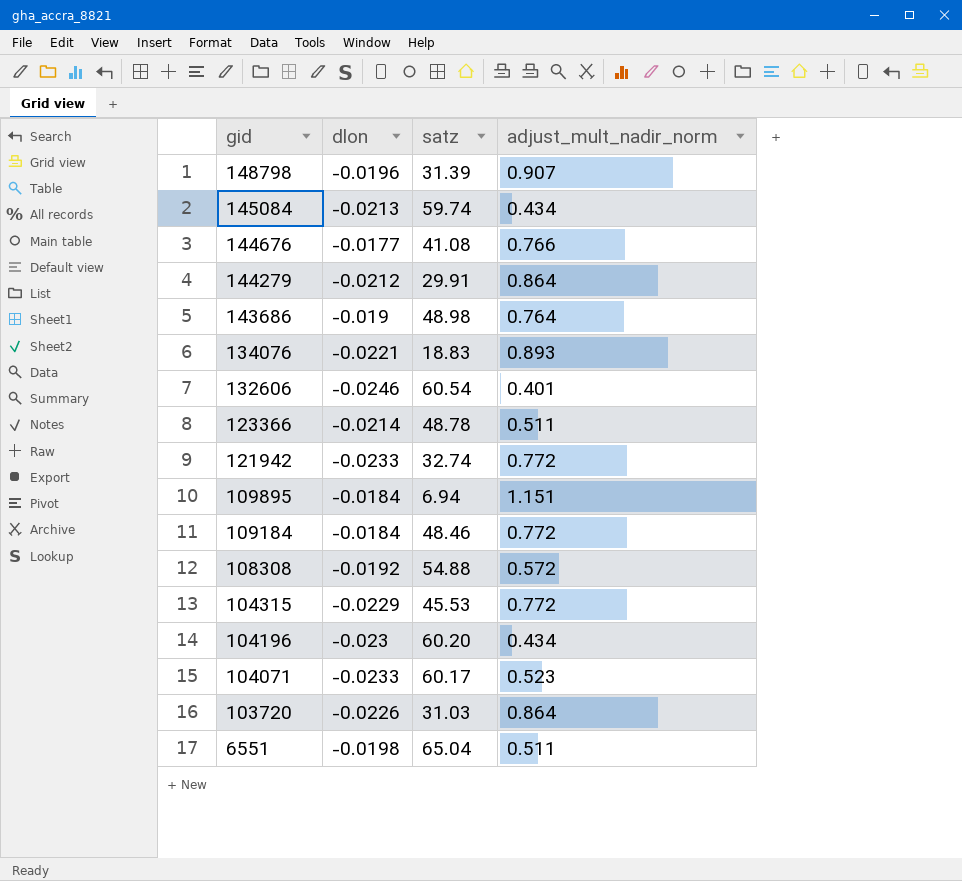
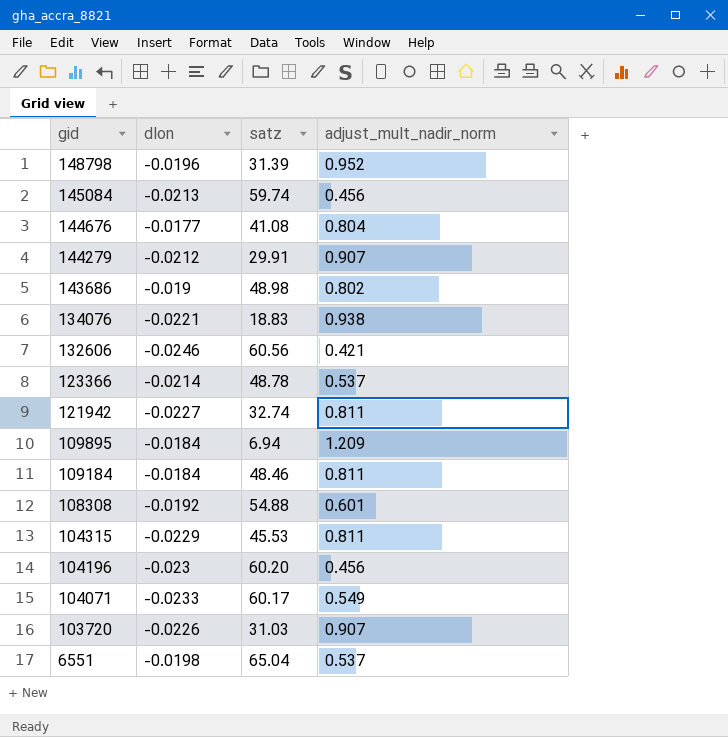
148798 | adjust_mult_nadir_norm: 0.907 -> 0.952
145084 | adjust_mult_nadir_norm: 0.434 -> 0.456
144676 | adjust_mult_nadir_norm: 0.766 -> 0.804
144279 | adjust_mult_nadir_norm: 0.864 -> 0.907
143686 | adjust_mult_nadir_norm: 0.764 -> 0.802
134076 | adjust_mult_nadir_norm: 0.893 -> 0.938
132606 | satz: 60.54 -> 60.56
132606 | adjust_mult_nadir_norm: 0.401 -> 0.421
123366 | adjust_mult_nadir_norm: 0.511 -> 0.537
121942 | dlon: -0.0233 -> -0.0227
121942 | adjust_mult_nadir_norm: 0.772 -> 0.811
109895 | adjust_mult_nadir_norm: 1.151 -> 1.209
109184 | adjust_mult_nadir_norm: 0.772 -> 0.811
108308 | adjust_mult_nadir_norm: 0.572 -> 0.601
104315 | adjust_mult_nadir_norm: 0.772 -> 0.811
104196 | adjust_mult_nadir_norm: 0.434 -> 0.456
104071 | adjust_mult_nadir_norm: 0.523 -> 0.549
103720 | adjust_mult_nadir_norm: 0.864 -> 0.907
6551 | adjust_mult_nadir_norm: 0.511 -> 0.537

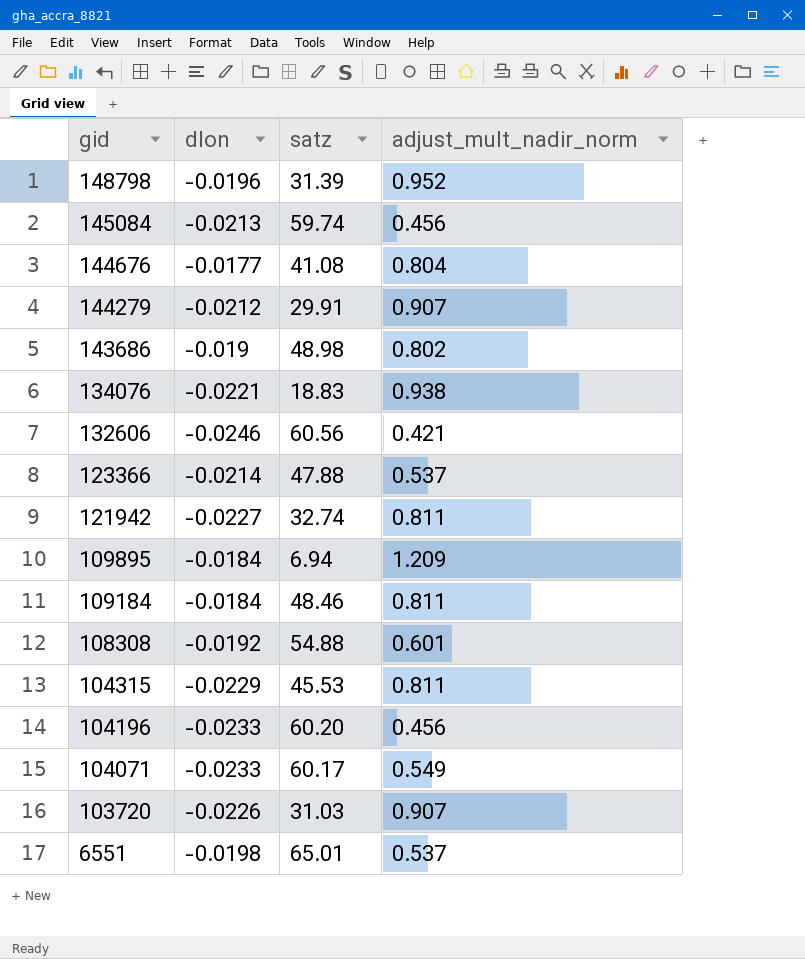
123366 | satz: 48.78 -> 47.88
104196 | dlon: -0.023 -> -0.0233
6551 | satz: 65.04 -> 65.01

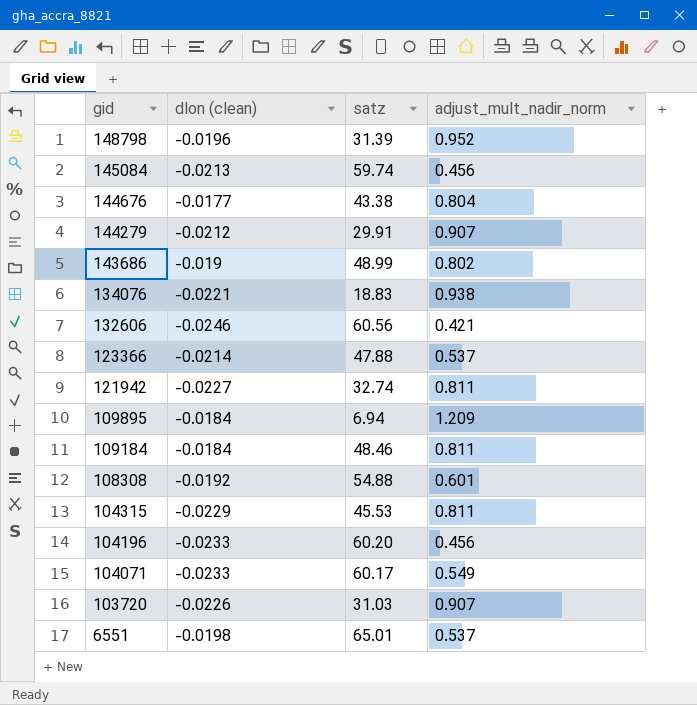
column name: dlon -> dlon (clean)
144676 | satz: 41.08 -> 43.38
143686 | satz: 48.98 -> 48.99

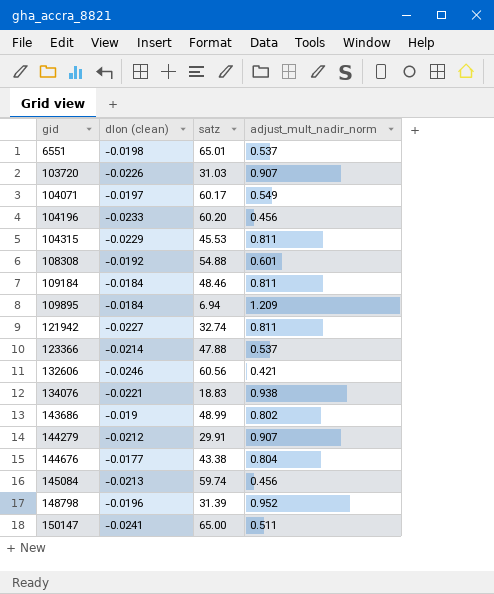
row order: gid descending -> gid ascending
104071 | dlon (clean): -0.0233 -> -0.0197
row 150147: none -> -0.0241 | 65.00 | 0.511

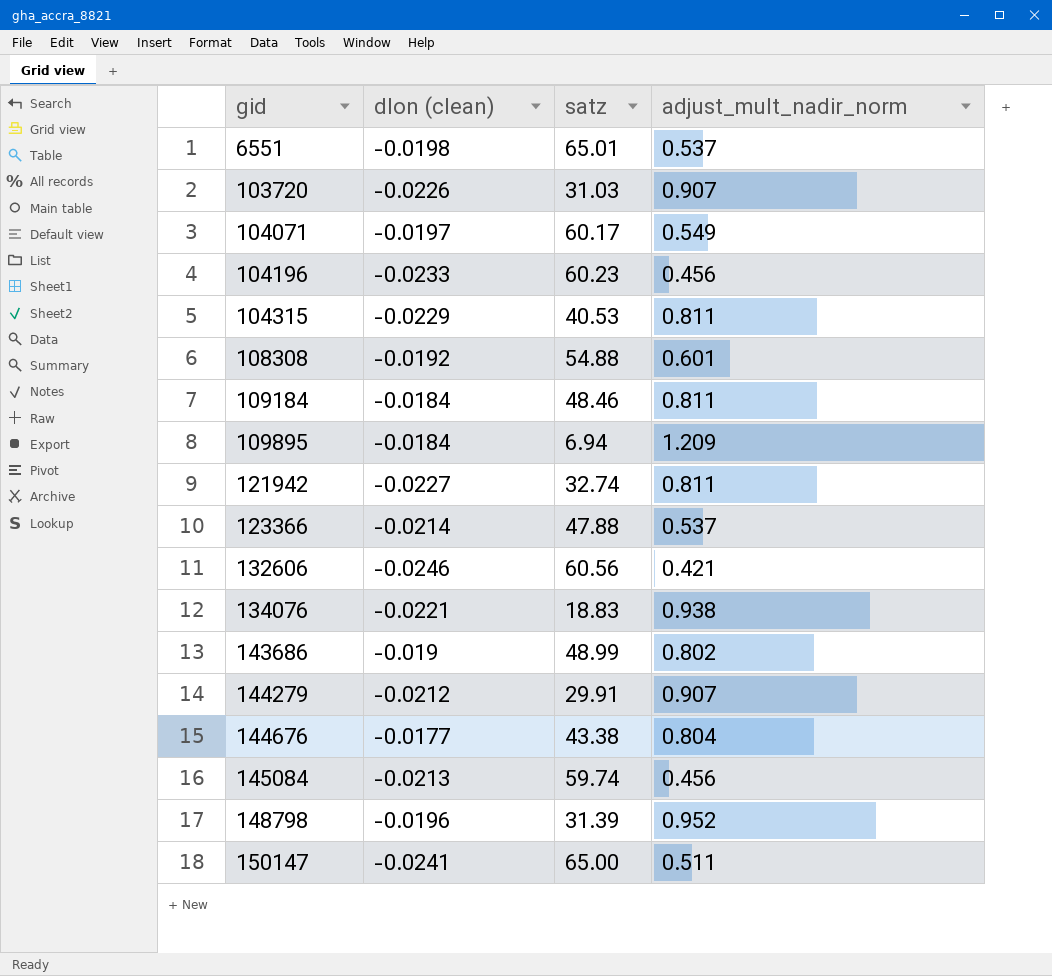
104196 | satz: 60.20 -> 60.23
104315 | satz: 45.53 -> 40.53

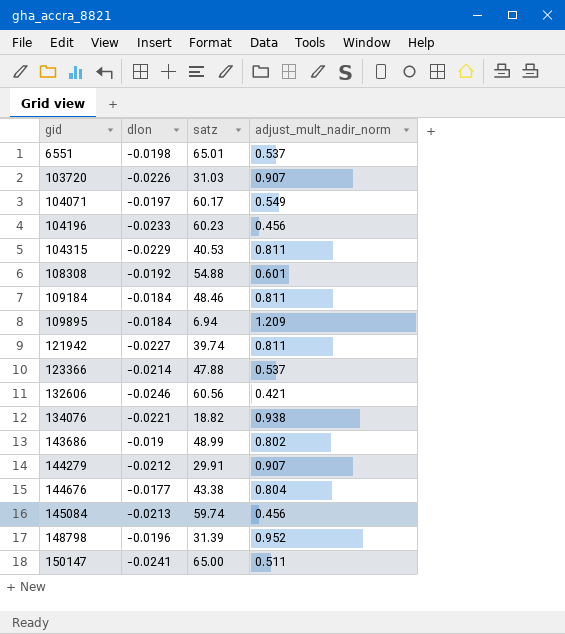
column name: dlon (clean) -> dlon
121942 | satz: 32.74 -> 39.74
134076 | satz: 18.83 -> 18.82

